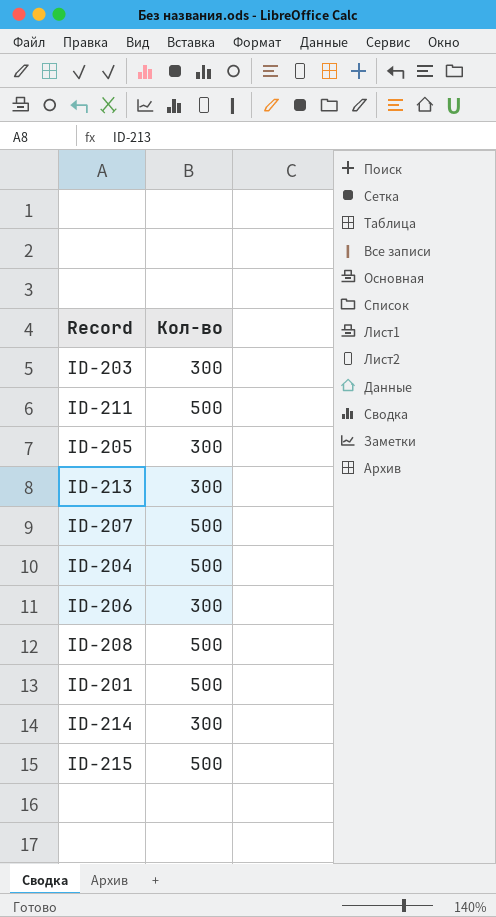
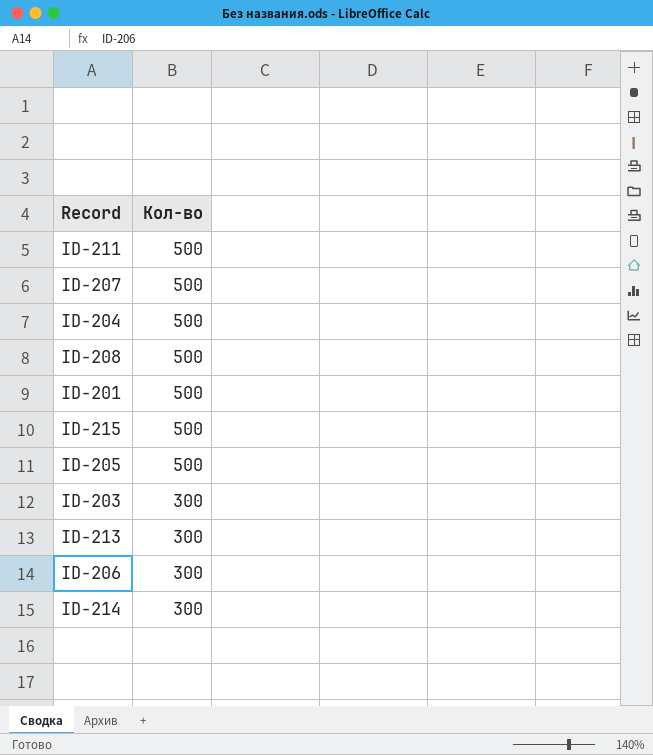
row order: none -> Кол-во descending
ID-205 | Кол-во: 300 -> 500

